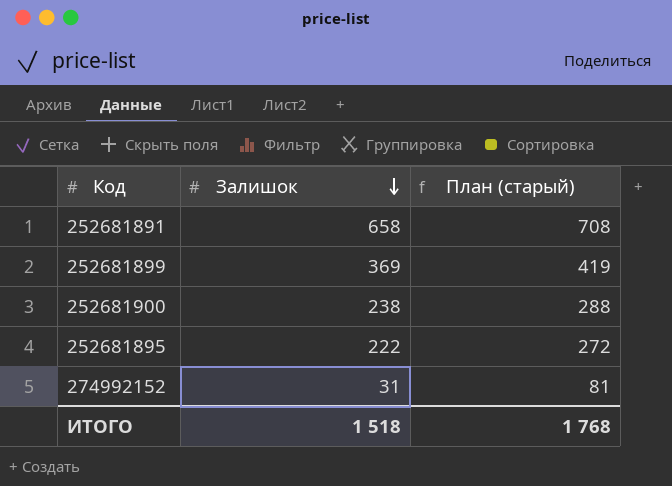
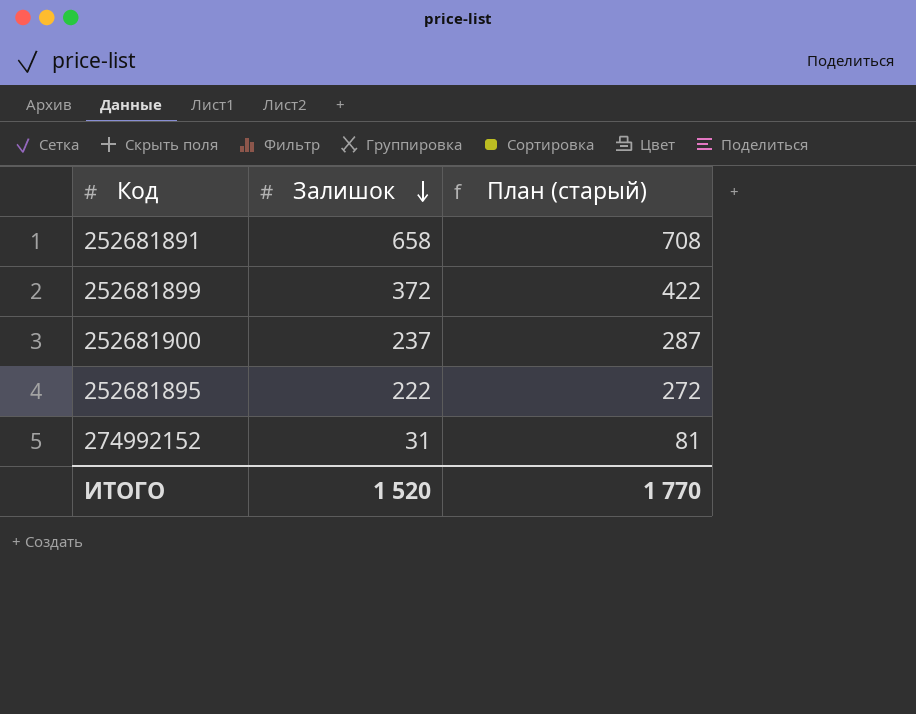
252681899 | Залишок: 369 -> 372
252681899 | План (старый): 419 -> 422
252681900 | Залишок: 238 -> 237
252681900 | План (старый): 288 -> 287
ИТОГО | Залишок: 1 518 -> 1 520
ИТОГО | План (старый): 1 768 -> 1 770

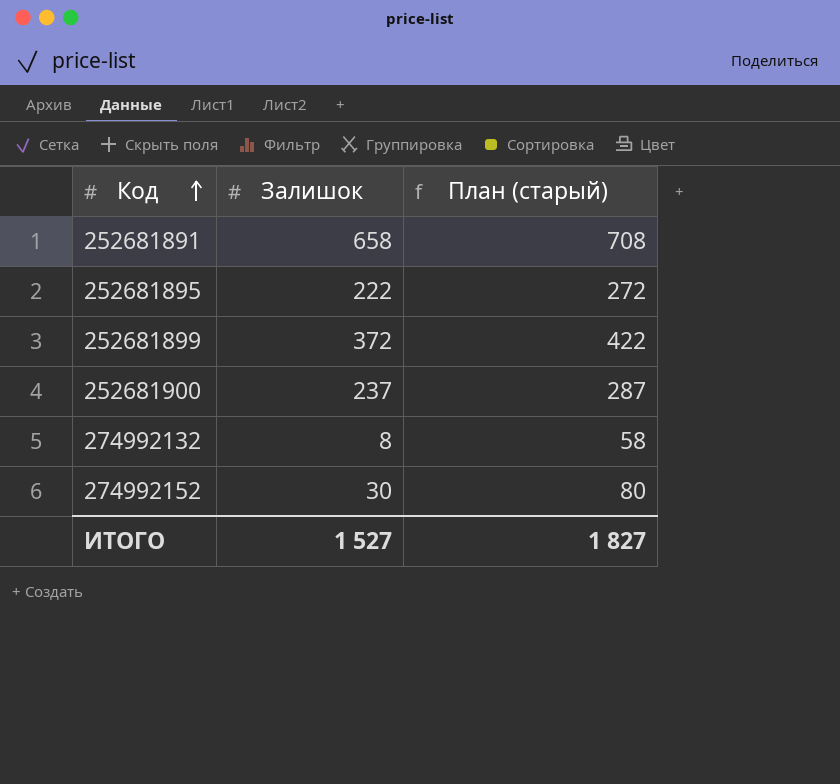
row order: Залишок descending -> Код ascending
row 274992132: none -> 8 | 58
274992152 | Залишок: 31 -> 30
274992152 | План (старый): 81 -> 80
ИТОГО | Залишок: 1 520 -> 1 527
ИТОГО | План (старый): 1 770 -> 1 827

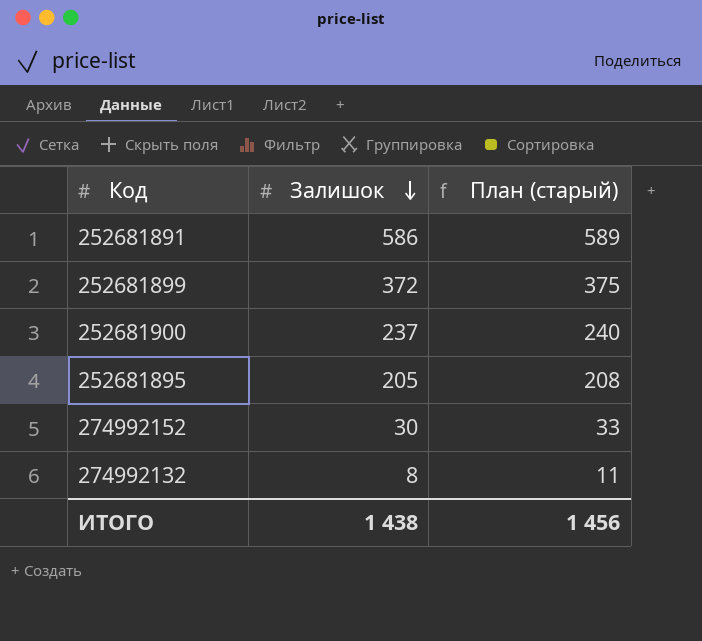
row order: Код ascending -> Залишок descending
column План (старый) | formula: [Залишок] + 50 -> [Залишок] + 3
252681891 | Залишок: 658 -> 586
252681895 | Залишок: 222 -> 205
ИТОГО | Залишок: 1 527 -> 1 438
ИТОГО | План (старый): 1 827 -> 1 456

